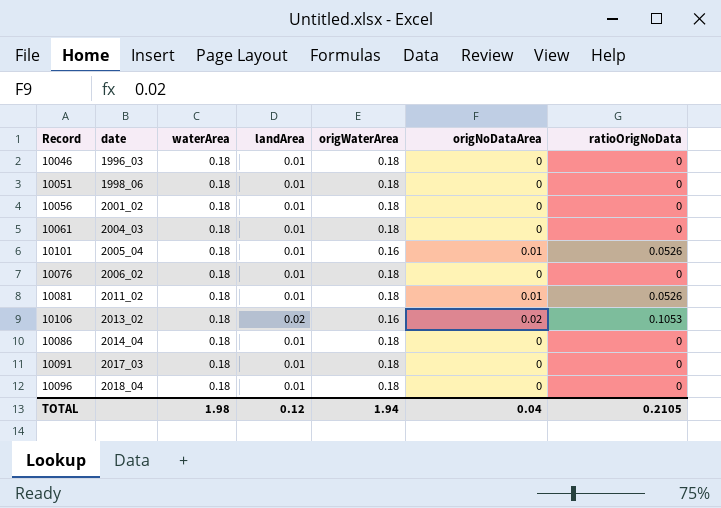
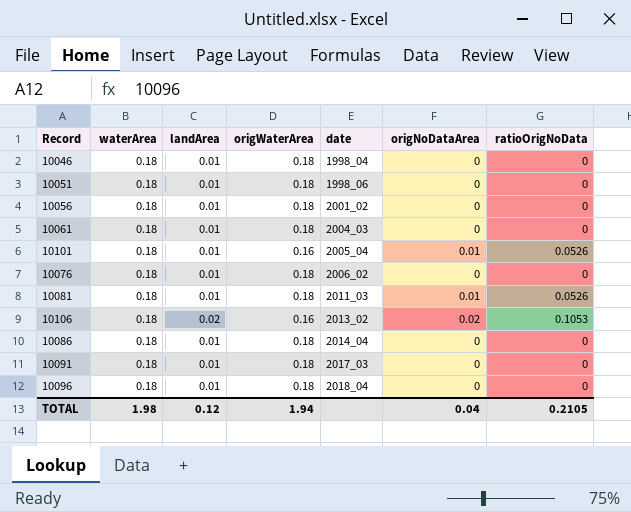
column date | position: 2 -> 5
10046 | date: 1996_03 -> 1998_04
10081 | date: 2011_02 -> 2011_03

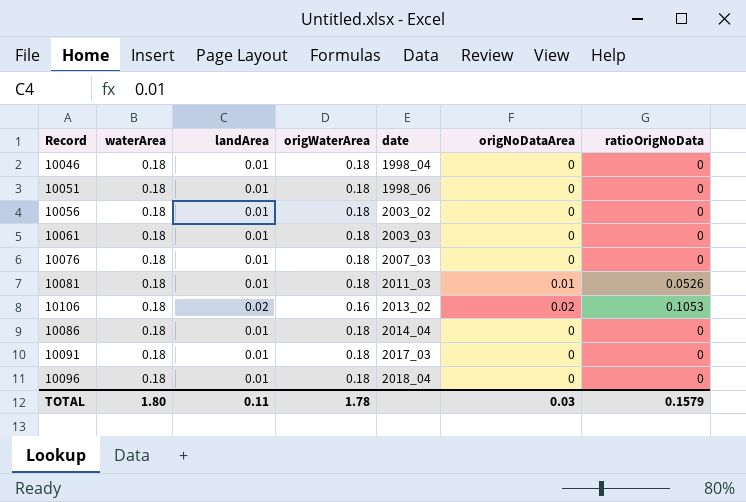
row 10101: 0.18 | 0.01 | 0.16 | 2005_04 | 0.01 | 0.0526 -> none
10056 | date: 2001_02 -> 2003_02
10061 | date: 2004_03 -> 2003_03
10076 | date: 2006_02 -> 2007_03
TOTAL | waterArea: 1.98 -> 1.80
TOTAL | landArea: 0.12 -> 0.11
TOTAL | origWaterArea: 1.94 -> 1.78
TOTAL | origNoDataArea: 0.04 -> 0.03
TOTAL | ratioOrigNoData: 0.2105 -> 0.1579

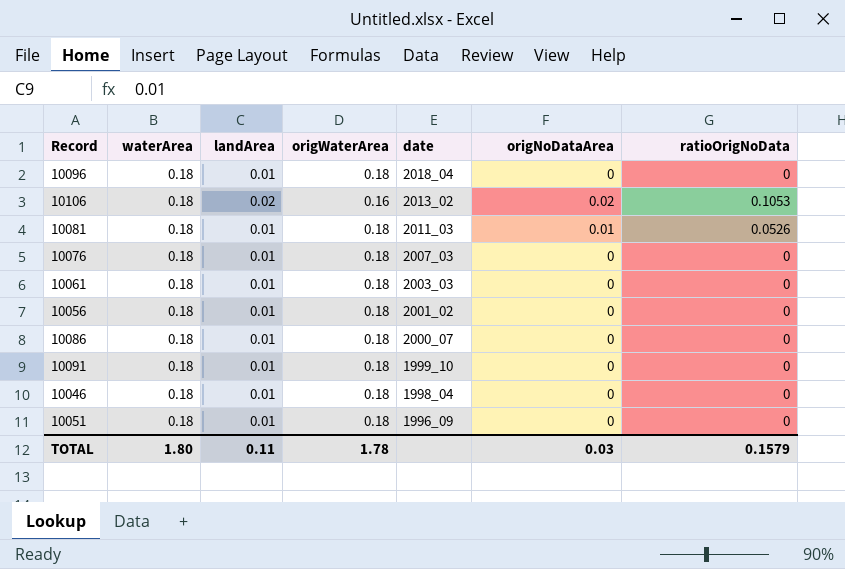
row order: date ascending -> date descending
10056 | date: 2003_02 -> 2001_02
10086 | date: 2014_04 -> 2000_07
10091 | date: 2017_03 -> 1999_10
10051 | date: 1998_06 -> 1996_09

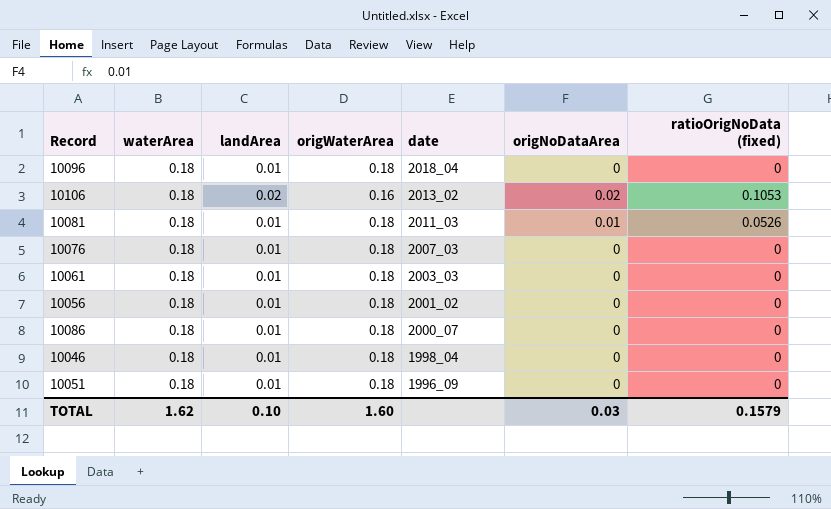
column name: ratioOrigNoData -> ratioOrigNoData (fixed)
row 10091: 0.18 | 0.01 | 0.18 | 1999_10 | 0 | 0 -> none
TOTAL | waterArea: 1.80 -> 1.62
TOTAL | landArea: 0.11 -> 0.10
TOTAL | origWaterArea: 1.78 -> 1.60

